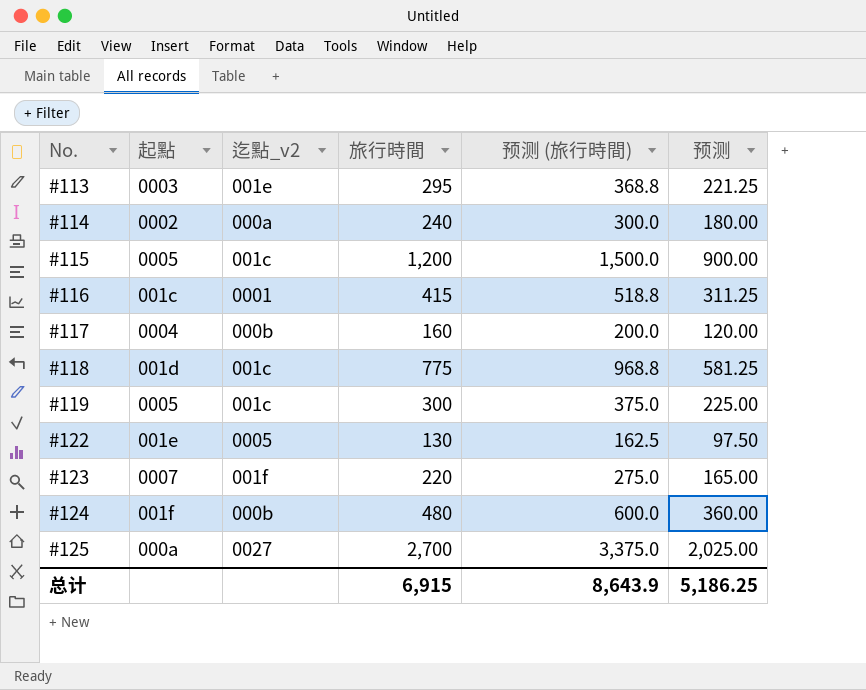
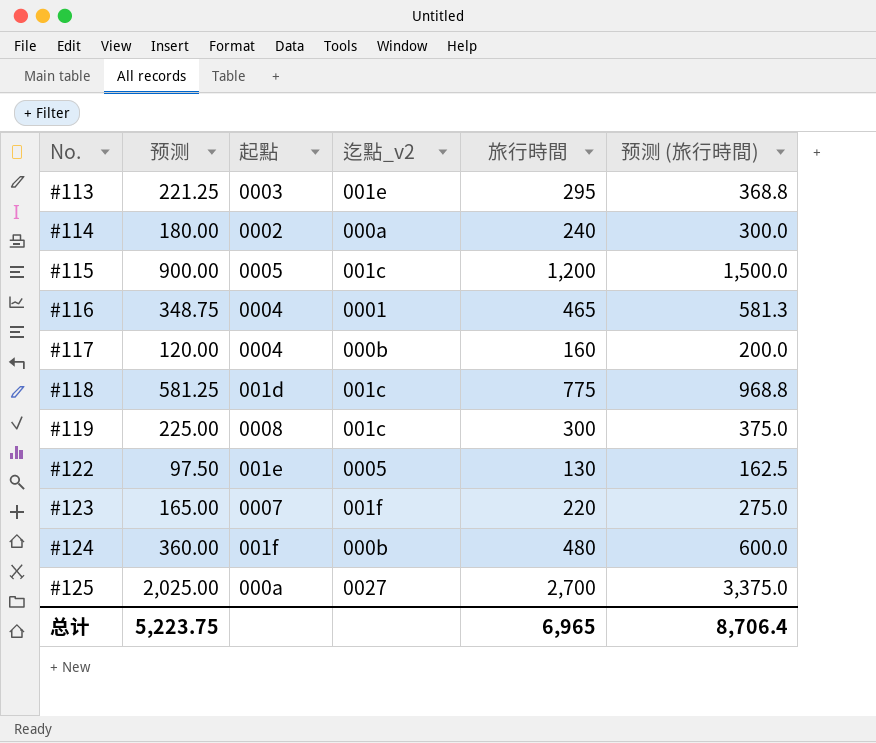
column 预测 | position: 6 -> 2
#116 | 预测: 311.25 -> 348.75
#116 | 起點: 001c -> 0004
#116 | 旅行時間: 415 -> 465
#116 | 预测 (旅行時間): 518.8 -> 581.3
#119 | 起點: 0005 -> 0008
总计 | 预测: 5,186.25 -> 5,223.75
总计 | 旅行時間: 6,915 -> 6,965
总计 | 预测 (旅行時間): 8,643.9 -> 8,706.4

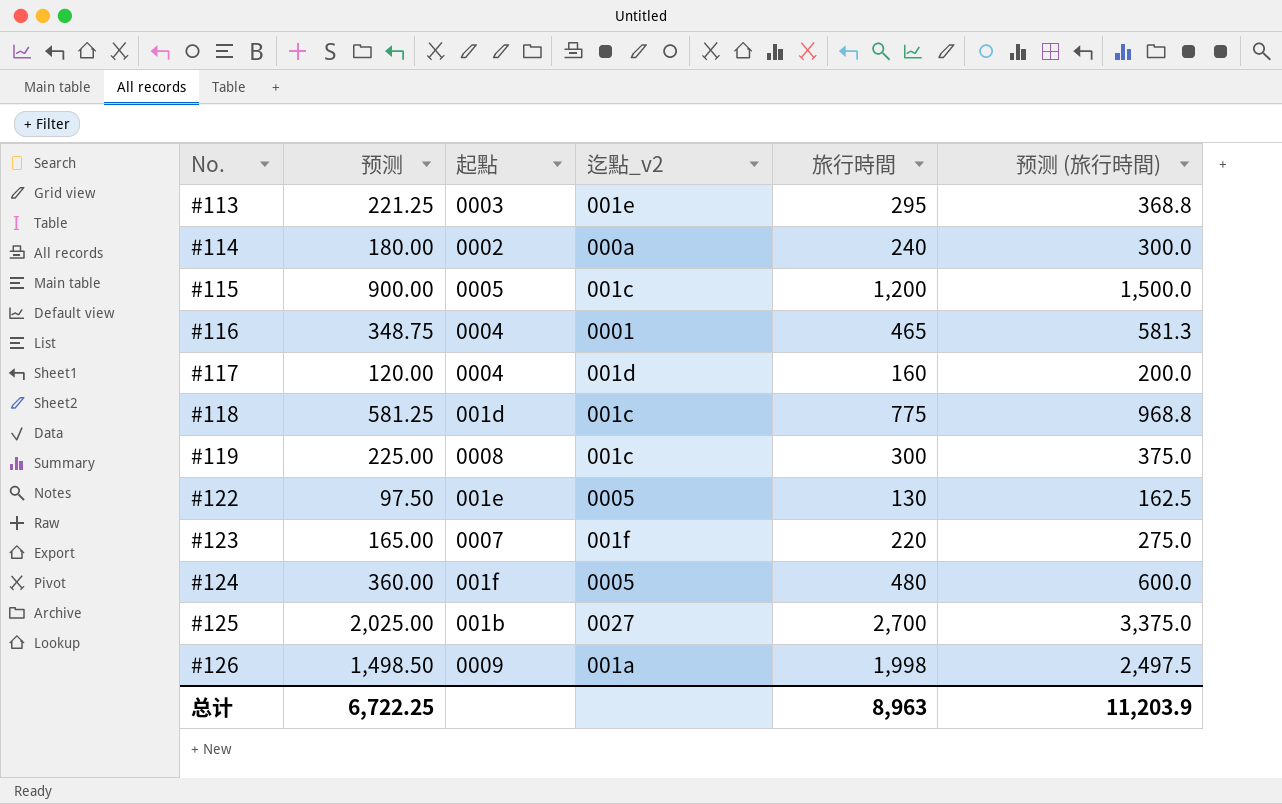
#117 | 迄點_v2: 000b -> 001d
#124 | 迄點_v2: 000b -> 0005
#125 | 起點: 000a -> 001b
row #126: none -> 1,498.50 | 0009 | 001a | 1,998 | 2,497.5
总计 | 预测: 5,223.75 -> 6,722.25
总计 | 旅行時間: 6,965 -> 8,963
总计 | 预测 (旅行時間): 8,706.4 -> 11,203.9

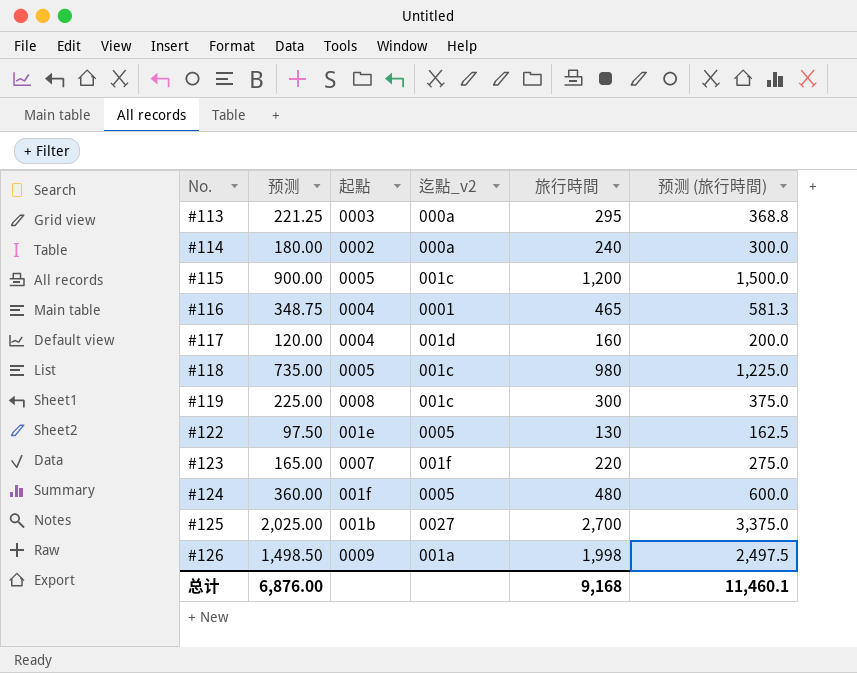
#113 | 迄點_v2: 001e -> 000a
#118 | 预测: 581.25 -> 735.00
#118 | 起點: 001d -> 0005
#118 | 旅行時間: 775 -> 980
#118 | 预测 (旅行時間): 968.8 -> 1,225.0
总计 | 预测: 6,722.25 -> 6,876.00
总计 | 旅行時間: 8,963 -> 9,168
总计 | 预测 (旅行時間): 11,203.9 -> 11,460.1

